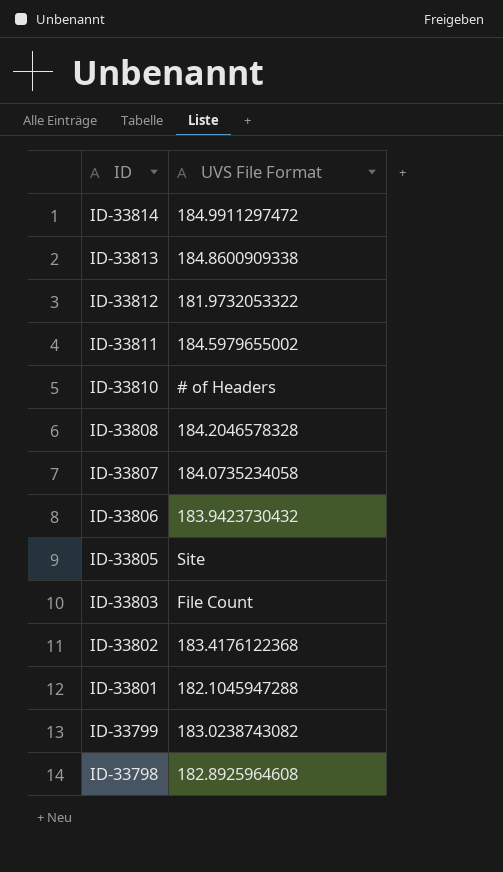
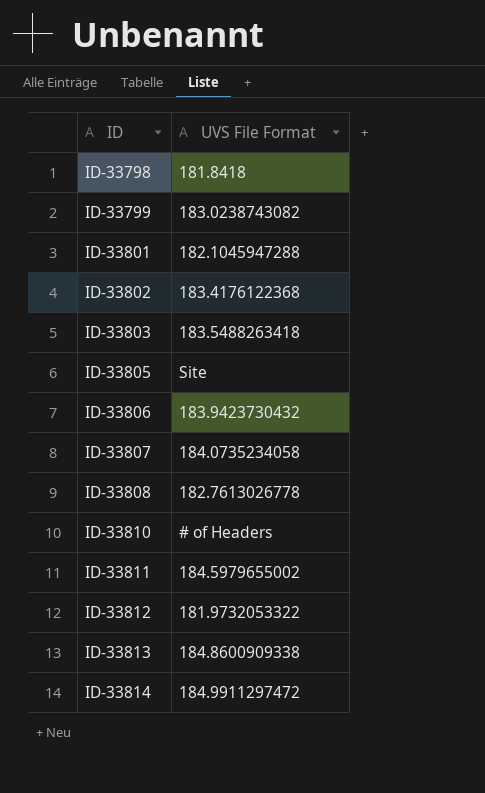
row order: ID descending -> ID ascending
ID-33798 | UVS File Format: 182.8925964608 -> 181.8418
ID-33803 | UVS File Format: File Count -> 183.5488263418
ID-33808 | UVS File Format: 184.2046578328 -> 182.7613026778

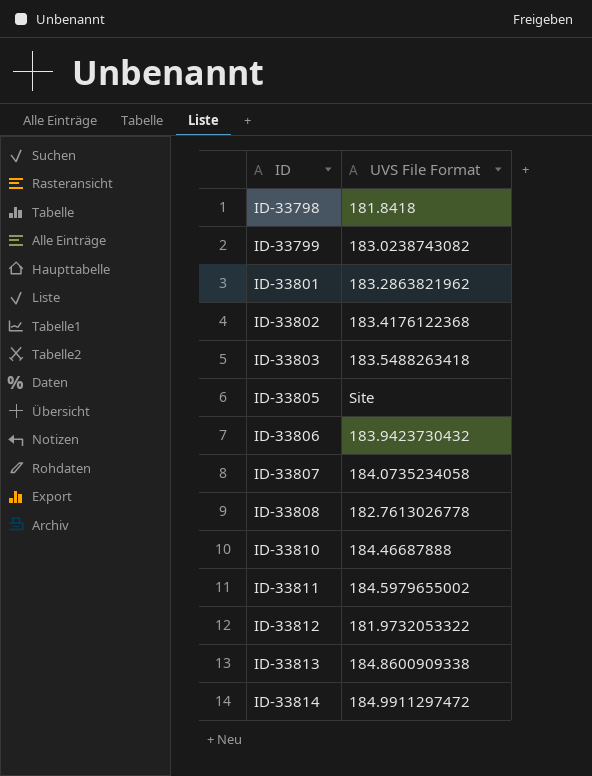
ID-33801 | UVS File Format: 182.1045947288 -> 183.2863821962
ID-33810 | UVS File Format: # of Headers -> 184.46687888

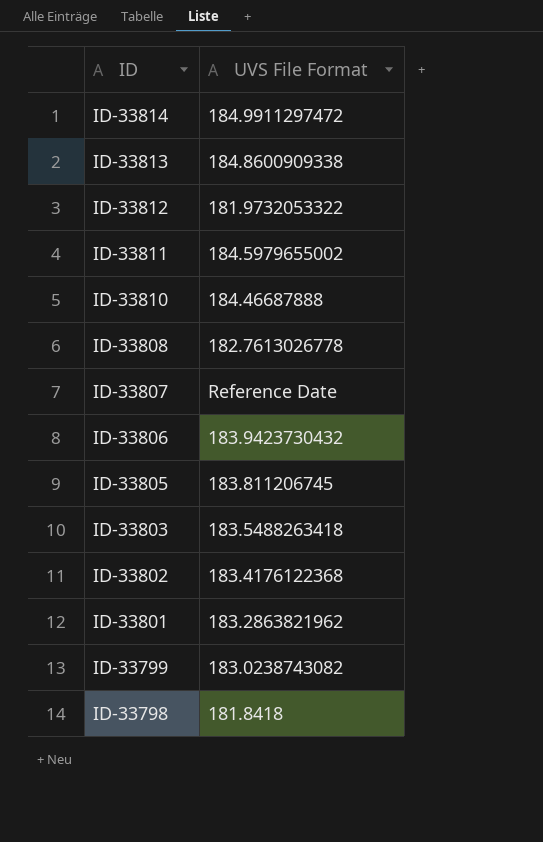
row order: ID ascending -> ID descending
ID-33807 | UVS File Format: 184.0735234058 -> Reference Date
ID-33805 | UVS File Format: Site -> 183.811206745

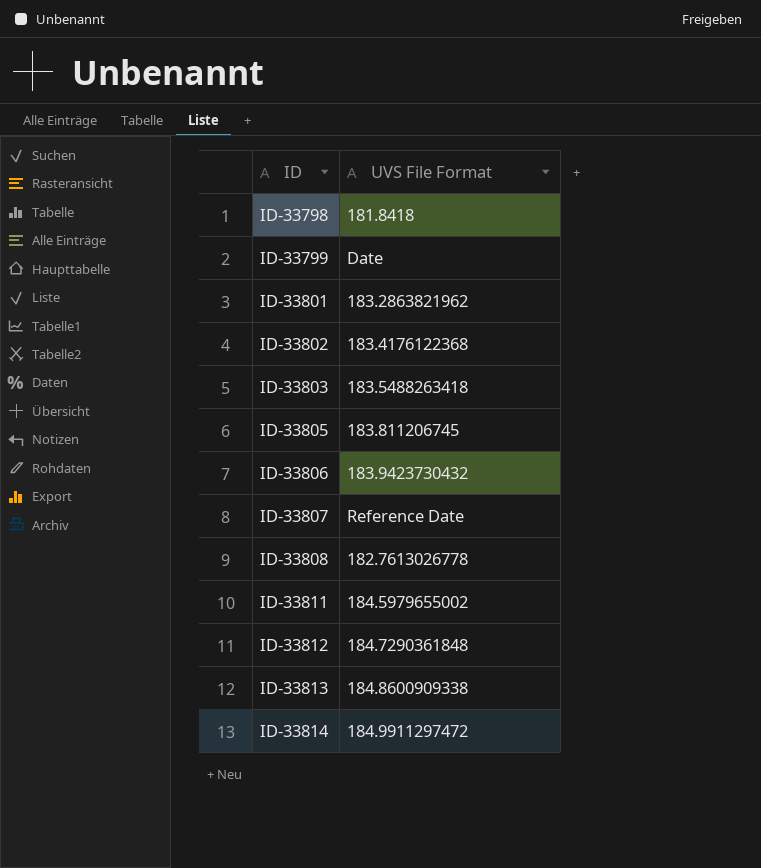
row order: ID descending -> ID ascending
row ID-33810: 184.46687888 -> none
ID-33799 | UVS File Format: 183.0238743082 -> Date
ID-33812 | UVS File Format: 181.9732053322 -> 184.7290361848

